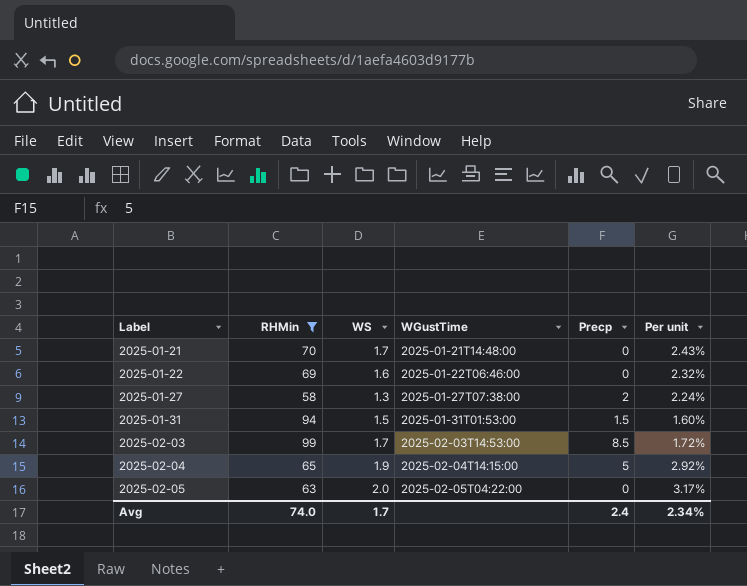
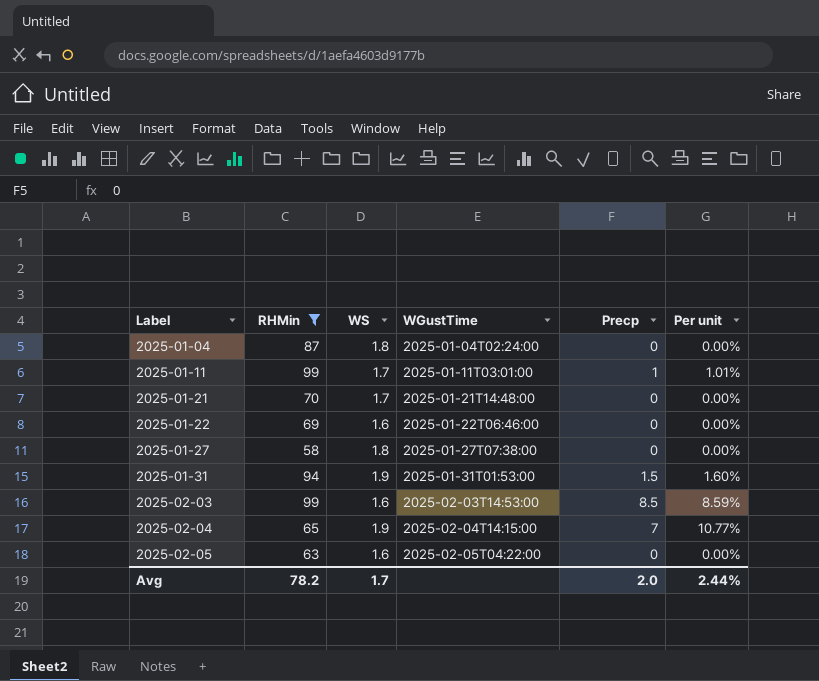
column Per unit | formula: [WS] / [RHMin] -> [Precp] / [RHMin]
row 2025-01-04: none -> 87 | 1.8 | 2025-01-04T02:24:00 | 0 | 0.00%
row 2025-01-11: none -> 99 | 1.7 | 2025-01-11T03:01:00 | 1 | 1.01%
2025-01-27 | WS: 1.3 -> 1.8
2025-01-27 | Precp: 2 -> 0
2025-01-31 | WS: 1.5 -> 1.9
2025-02-03 | WS: 1.7 -> 1.6
2025-02-04 | Precp: 5 -> 7
2025-02-05 | WS: 2.0 -> 1.6
Avg | RHMin: 74.0 -> 78.2
Avg | Precp: 2.4 -> 2.0
Avg | Per unit: 2.34% -> 2.44%

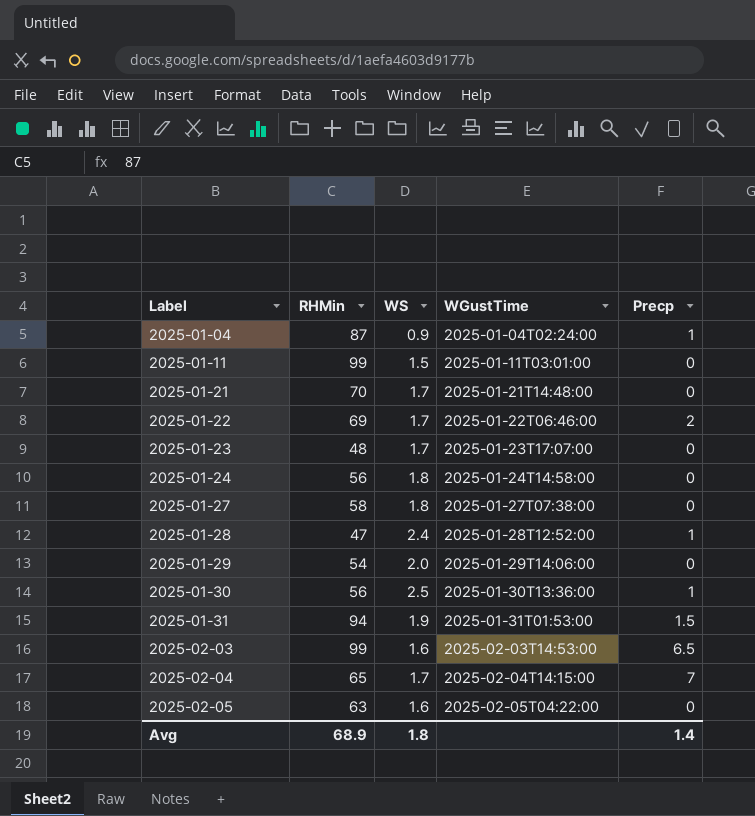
filter: RHMin >= 58 -> none
column Per unit | formula: [Precp] / [RHMin] -> none
2025-01-04 | WS: 1.8 -> 0.9
2025-01-04 | Precp: 0 -> 1
2025-01-11 | WS: 1.7 -> 1.5
2025-01-11 | Precp: 1 -> 0
2025-01-22 | WS: 1.6 -> 1.7
2025-01-22 | Precp: 0 -> 2
2025-02-03 | Precp: 8.5 -> 6.5
2025-02-04 | WS: 1.9 -> 1.7
Avg | RHMin: 78.2 -> 68.9
Avg | WS: 1.7 -> 1.8
Avg | Precp: 2.0 -> 1.4

